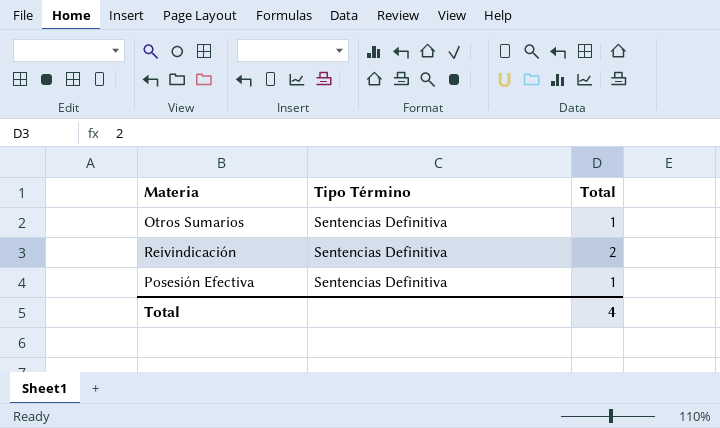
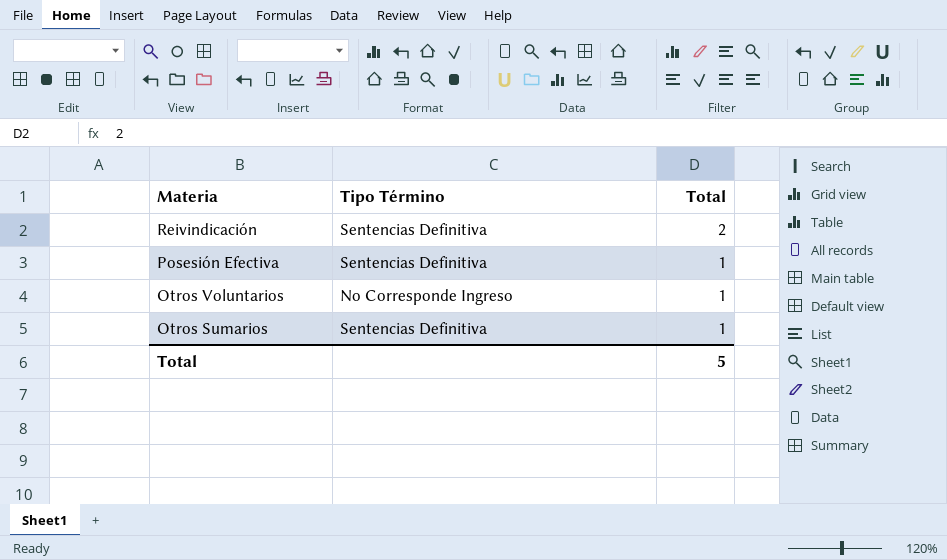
row order: none -> Materia descending
row Otros Voluntarios: none -> No Corresponde Ingreso | 1
Total | Total: 4 -> 5

